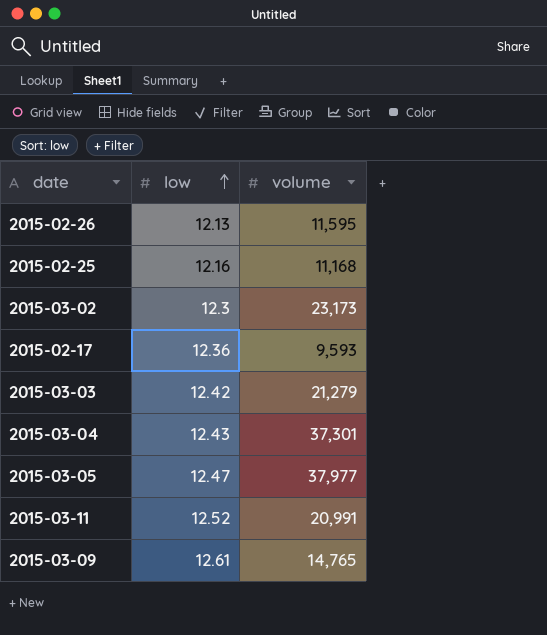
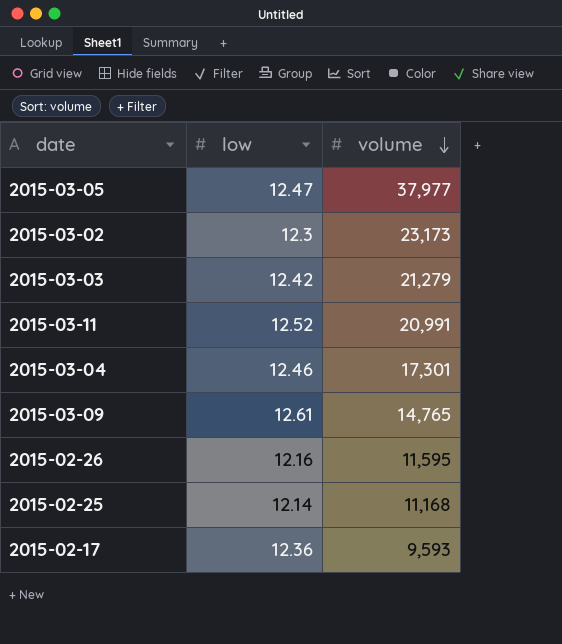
row order: low ascending -> volume descending
2015-03-04 | low: 12.43 -> 12.46
2015-03-04 | volume: 37,301 -> 17,301
2015-02-26 | low: 12.13 -> 12.16
2015-02-25 | low: 12.16 -> 12.14

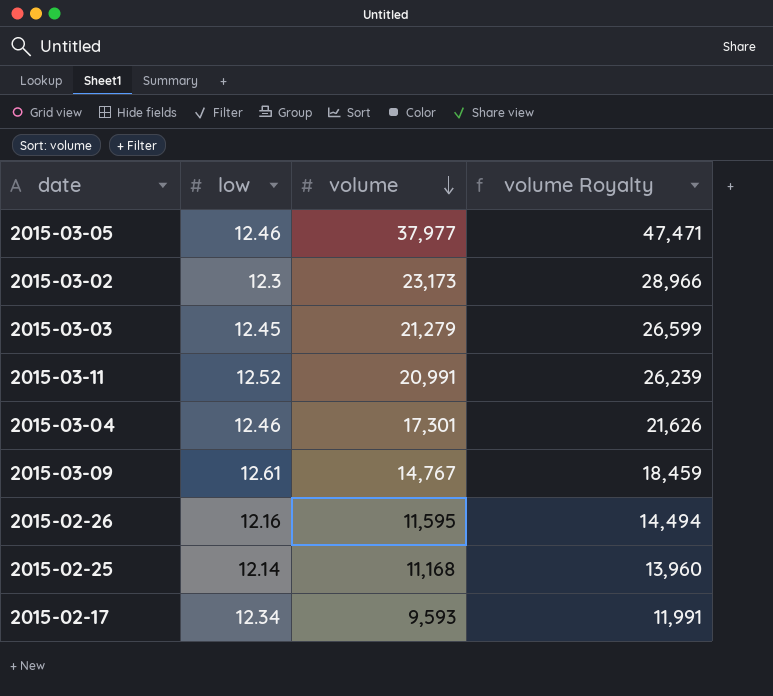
column volume Royalty | formula: none -> [volume] * 1.25
2015-03-05 | low: 12.47 -> 12.46
2015-03-03 | low: 12.42 -> 12.45
2015-03-09 | volume: 14,765 -> 14,767
2015-02-17 | low: 12.36 -> 12.34

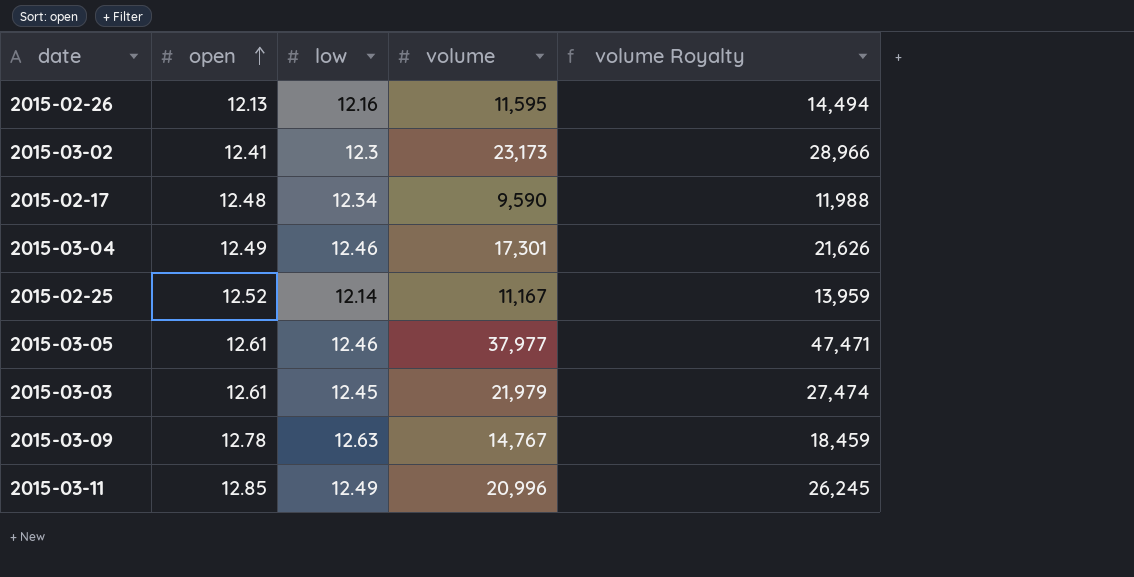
row order: volume descending -> open ascending
column open | position: none -> 2
2015-02-17 | volume: 9,593 -> 9,590
2015-02-17 | volume Royalty: 11,991 -> 11,988
2015-02-25 | volume: 11,168 -> 11,167
2015-02-25 | volume Royalty: 13,960 -> 13,959
2015-03-03 | volume: 21,279 -> 21,979
2015-03-03 | volume Royalty: 26,599 -> 27,474
2015-03-09 | low: 12.61 -> 12.63
2015-03-11 | low: 12.52 -> 12.49
2015-03-11 | volume: 20,991 -> 20,996
2015-03-11 | volume Royalty: 26,239 -> 26,245

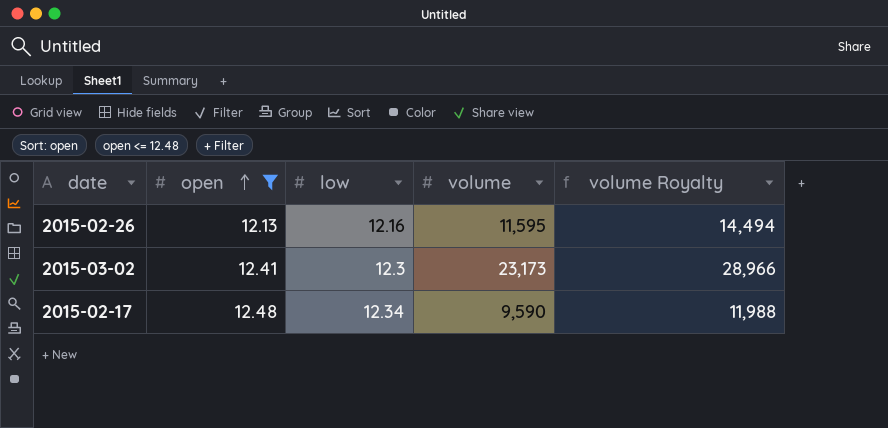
filter: none -> open <= 12.48

